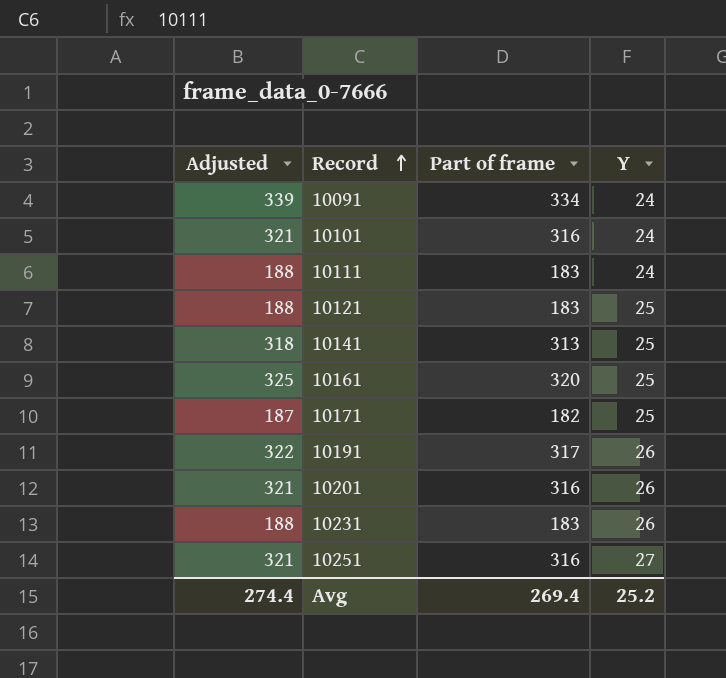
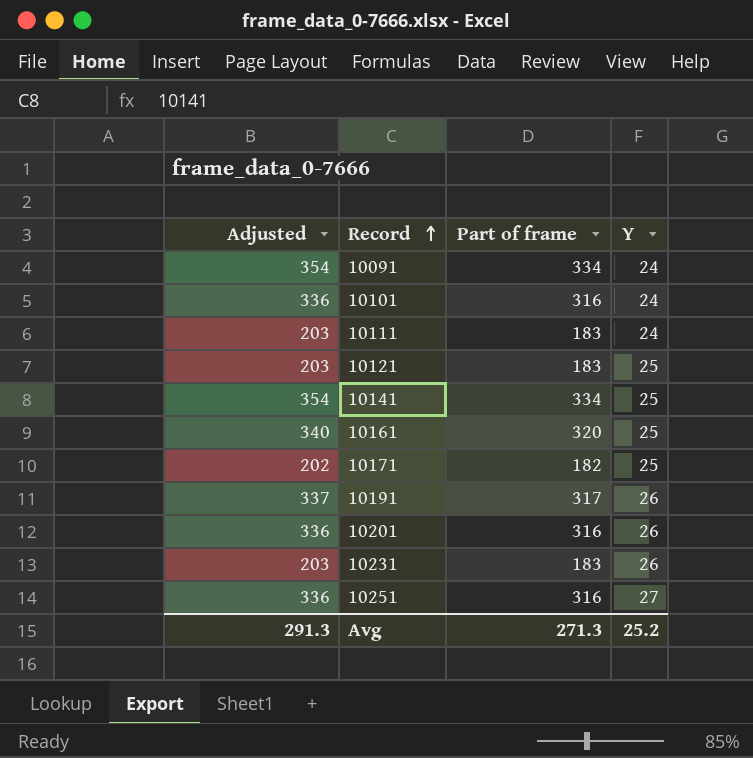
column Adjusted | formula: [Part of frame] + 5 -> [Part of frame] + 20
10141 | Part of frame: 313 -> 334
Avg | Adjusted: 274.4 -> 291.3
Avg | Part of frame: 269.4 -> 271.3

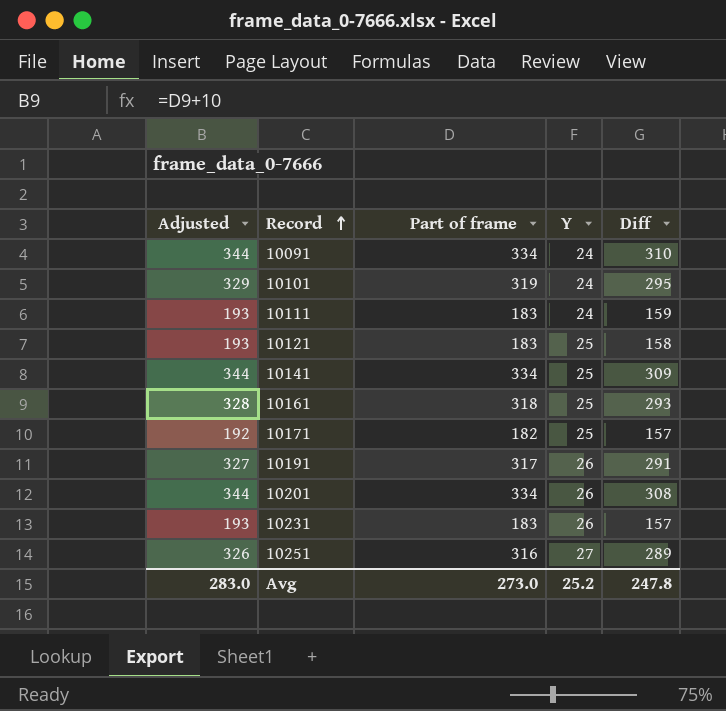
column Adjusted | formula: [Part of frame] + 20 -> [Part of frame] + 10
column Diff | formula: none -> [Part of frame] - [Y]
10101 | Part of frame: 316 -> 319
10161 | Part of frame: 320 -> 318
10201 | Part of frame: 316 -> 334
Avg | Adjusted: 291.3 -> 283.0
Avg | Part of frame: 271.3 -> 273.0

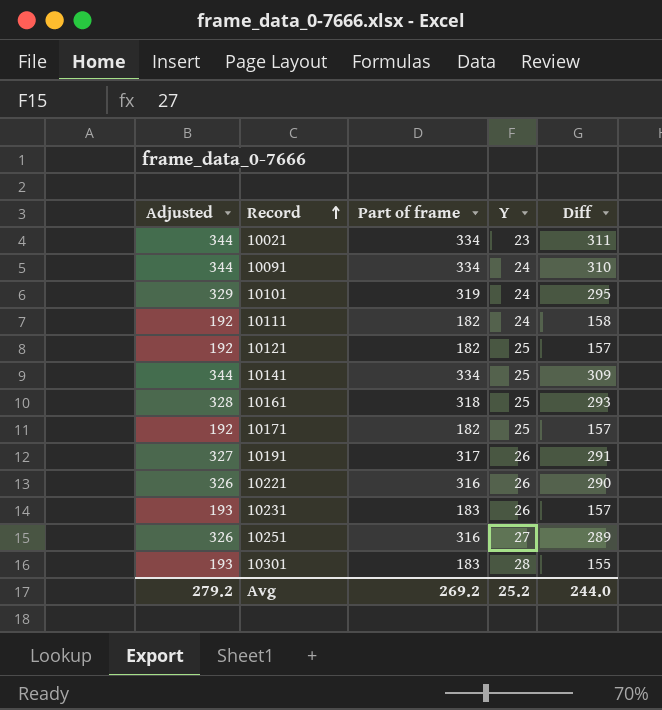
row 10201: 344 | 334 | 26 | 308 -> none
row 10021: none -> 344 | 334 | 23 | 311
10111 | Adjusted: 193 -> 192
10111 | Part of frame: 183 -> 182
10111 | Diff: 159 -> 158
10121 | Adjusted: 193 -> 192
10121 | Part of frame: 183 -> 182
10121 | Diff: 158 -> 157
row 10221: none -> 326 | 316 | 26 | 290
row 10301: none -> 193 | 183 | 28 | 155
Avg | Adjusted: 283.0 -> 279.2
Avg | Part of frame: 273.0 -> 269.2
Avg | Diff: 247.8 -> 244.0

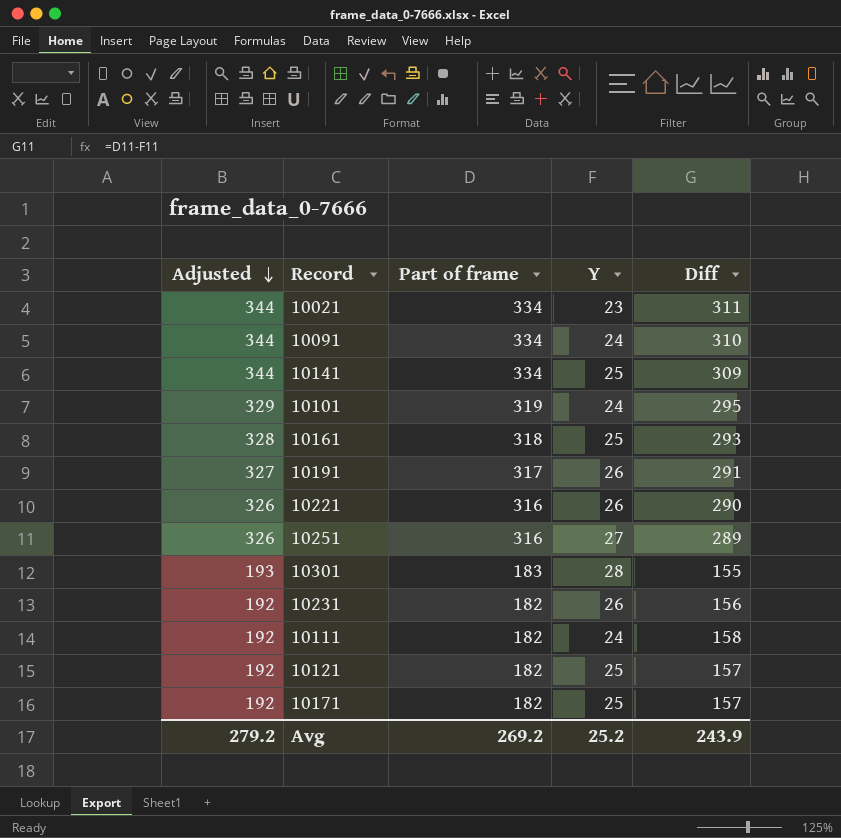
row order: Record ascending -> Adjusted descending
10231 | Adjusted: 193 -> 192
10231 | Part of frame: 183 -> 182
10231 | Diff: 157 -> 156
Avg | Diff: 244.0 -> 243.9

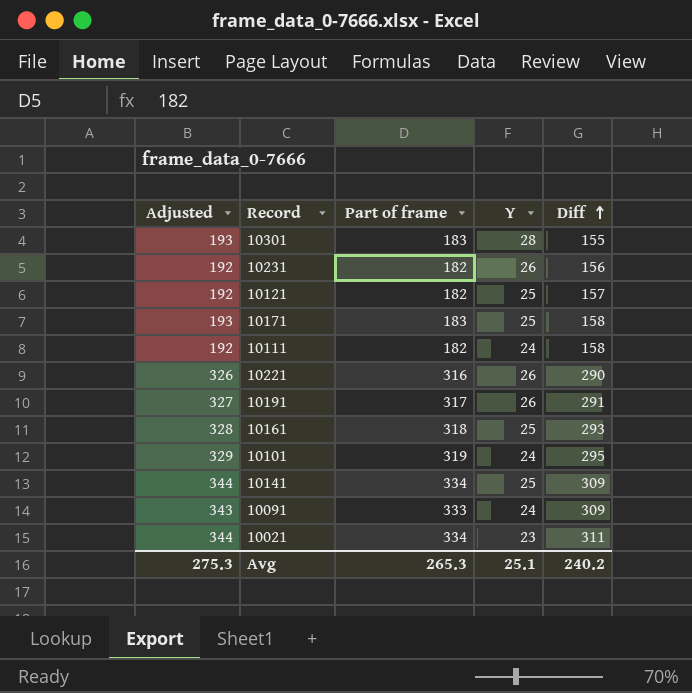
row order: Adjusted descending -> Diff ascending
row 10251: 326 | 316 | 27 | 289 -> none
10171 | Adjusted: 192 -> 193
10171 | Part of frame: 182 -> 183
10171 | Diff: 157 -> 158
10091 | Adjusted: 344 -> 343
10091 | Part of frame: 334 -> 333
10091 | Diff: 310 -> 309
Avg | Adjusted: 279.2 -> 275.3
Avg | Part of frame: 269.2 -> 265.3
Avg | Y: 25.2 -> 25.1
Avg | Diff: 243.9 -> 240.2

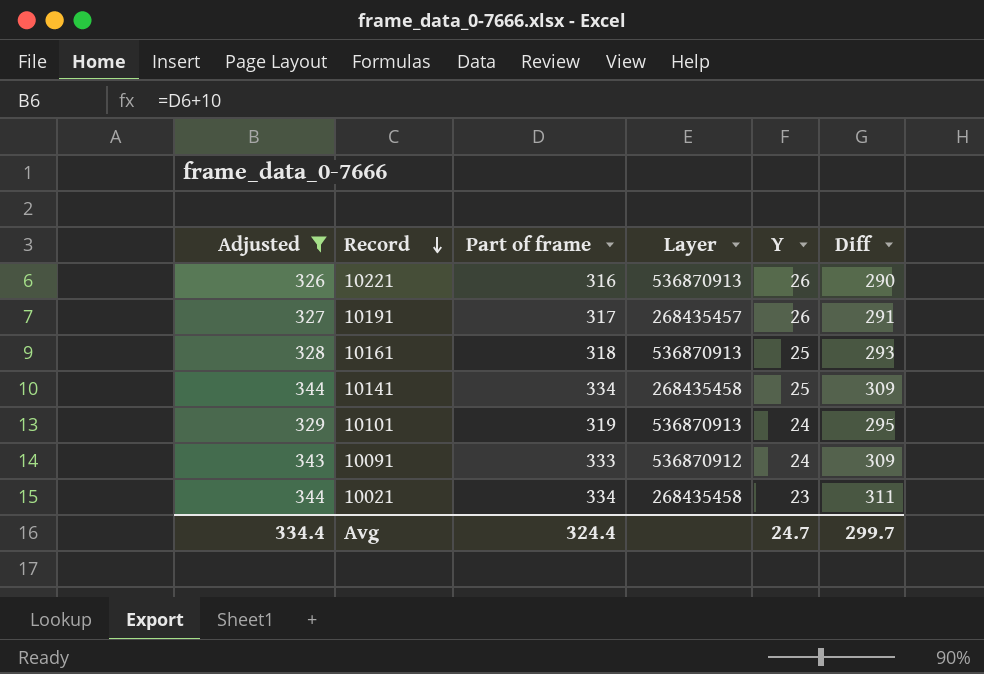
filter: none -> Adjusted >= 326
row order: Diff ascending -> Record descending
column Layer | position: none -> 4
Avg | Adjusted: 275.3 -> 334.4
Avg | Part of frame: 265.3 -> 324.4
Avg | Y: 25.1 -> 24.7
Avg | Diff: 240.2 -> 299.7

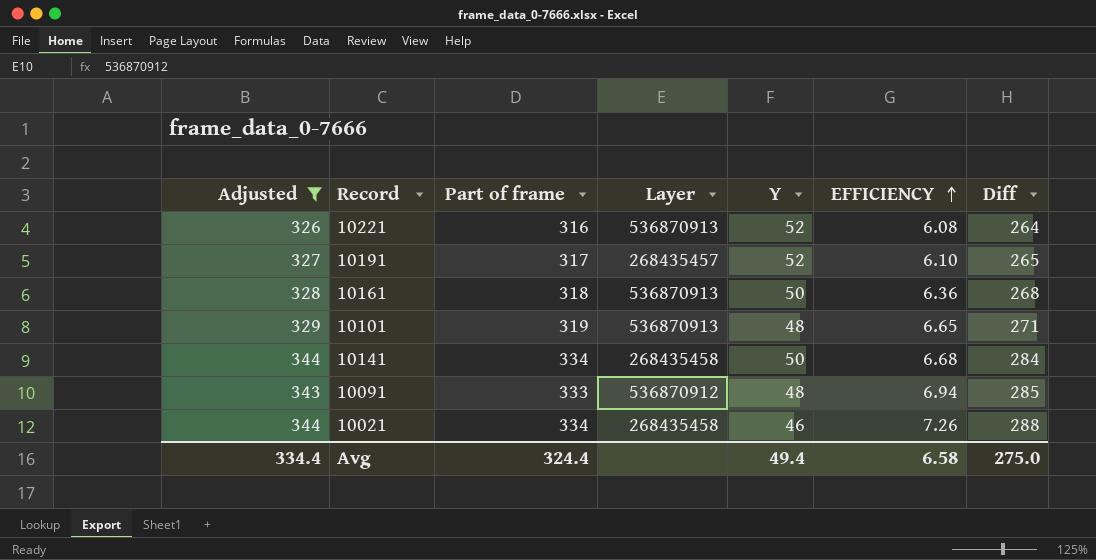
row order: Record descending -> EFFICIENCY ascending
column EFFICIENCY | formula: none -> [Part of frame] / [Y]
10221 | Y: 26 -> 52
10221 | Diff: 290 -> 264
10191 | Y: 26 -> 52
10191 | Diff: 291 -> 265
10161 | Y: 25 -> 50
10161 | Diff: 293 -> 268
10101 | Y: 24 -> 48
10101 | Diff: 295 -> 271
10141 | Y: 25 -> 50
10141 | Diff: 309 -> 284
10091 | Y: 24 -> 48
10091 | Diff: 309 -> 285
10021 | Y: 23 -> 46
10021 | Diff: 311 -> 288
Avg | Y: 24.7 -> 49.4
Avg | Diff: 299.7 -> 275.0

